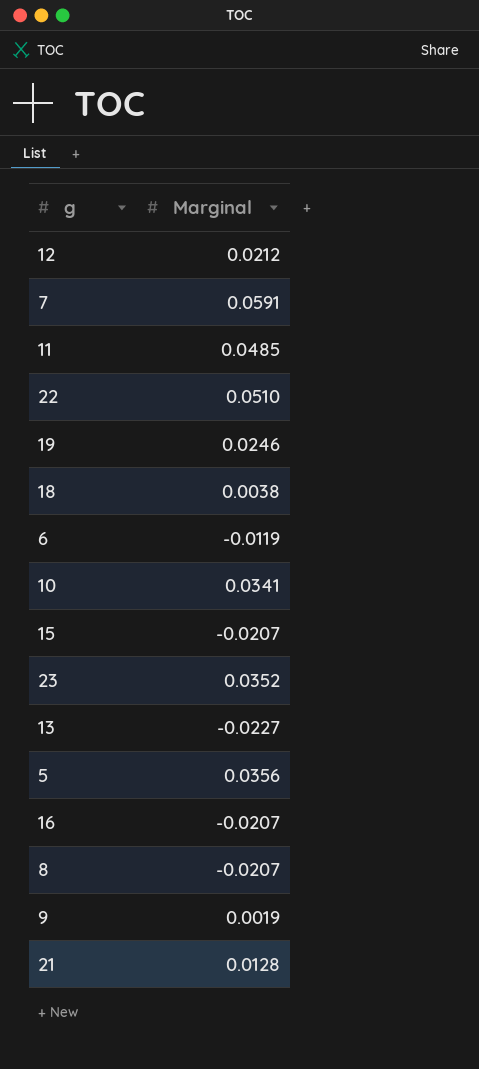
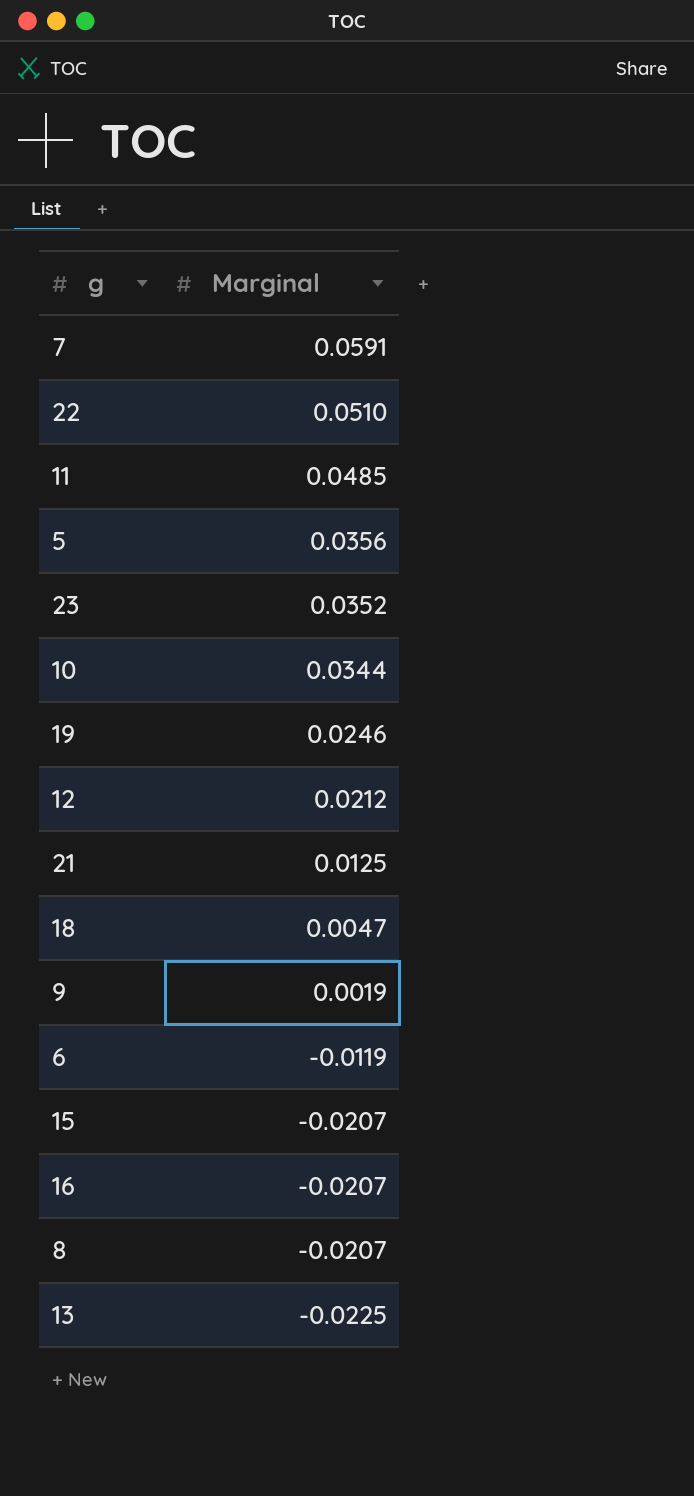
row order: none -> Marginal descending
10 | Marginal: 0.0341 -> 0.0344
21 | Marginal: 0.0128 -> 0.0125
18 | Marginal: 0.0038 -> 0.0047
13 | Marginal: -0.0227 -> -0.0225

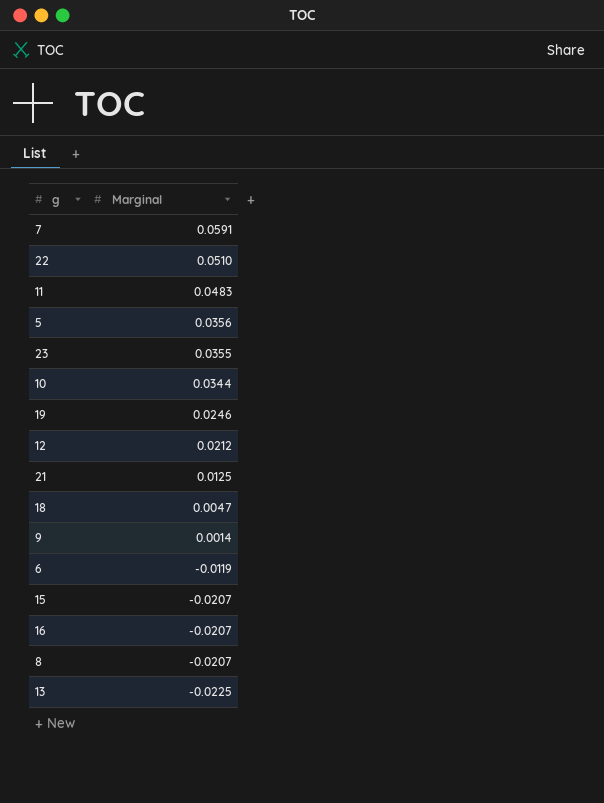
11 | Marginal: 0.0485 -> 0.0483
23 | Marginal: 0.0352 -> 0.0355
9 | Marginal: 0.0019 -> 0.0014

